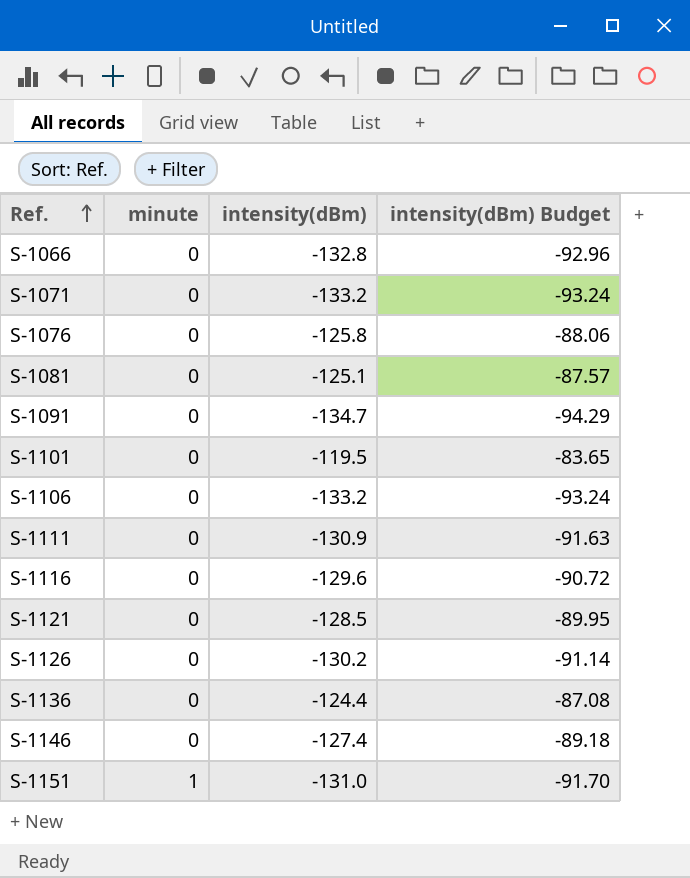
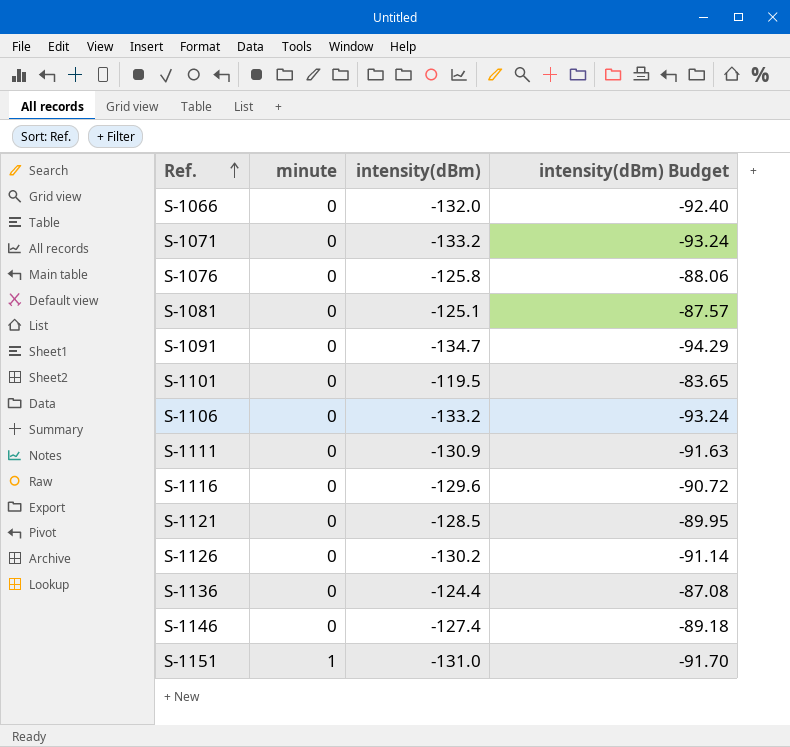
S-1066 | intensity(dBm): -132.8 -> -132.0
S-1066 | intensity(dBm) Budget: -92.96 -> -92.40

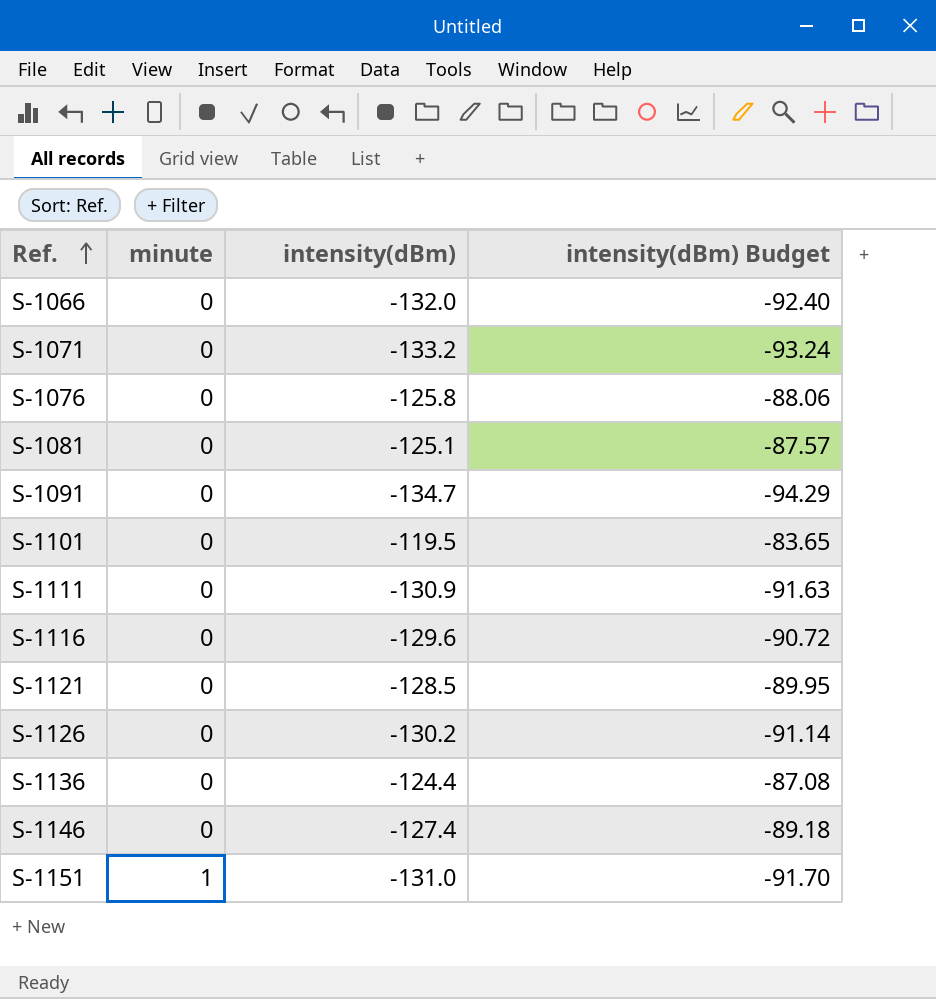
row S-1106: 0 | -133.2 | -93.24 -> none

